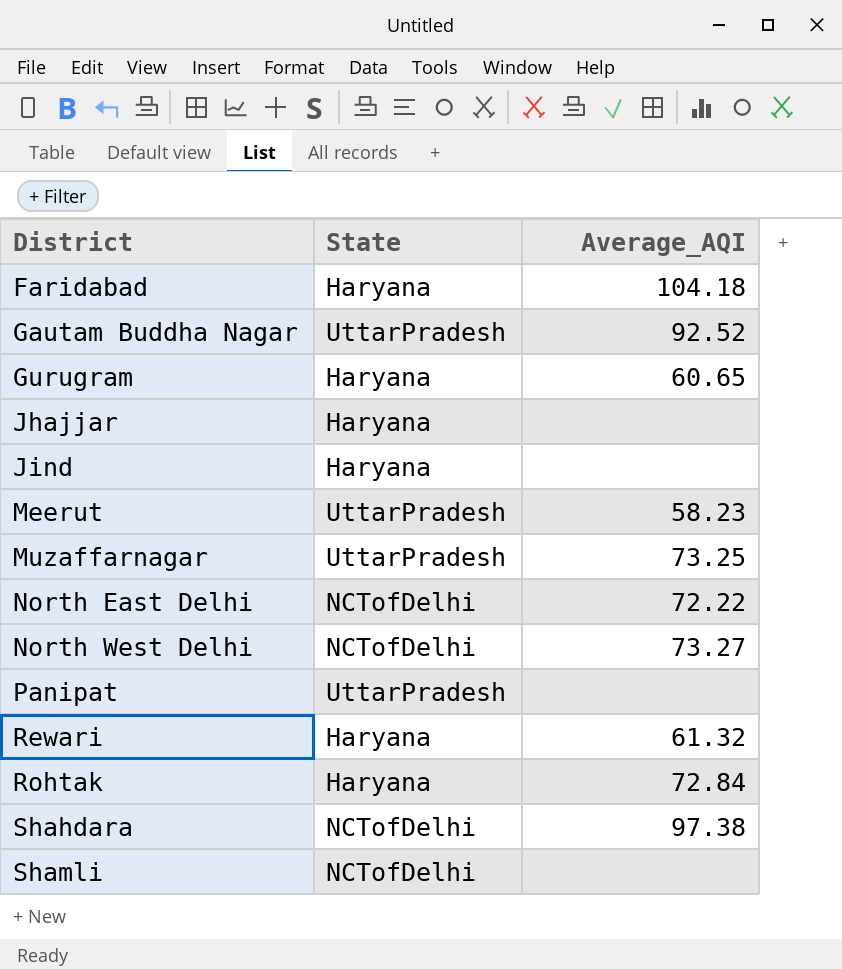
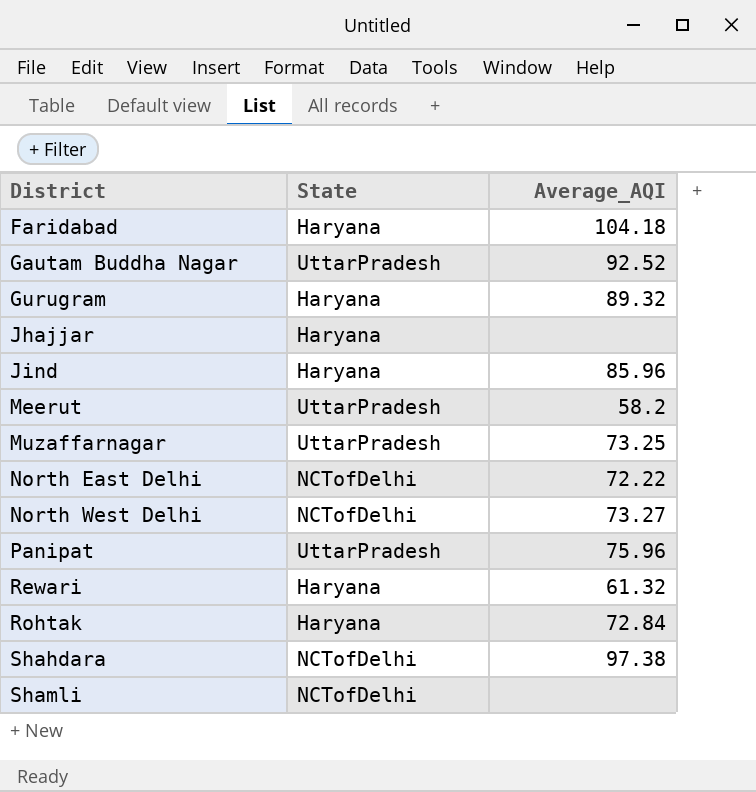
Gurugram | Average_AQI: 60.65 -> 89.32
Jind | Average_AQI: none -> 85.96
Meerut | Average_AQI: 58.23 -> 58.2
Panipat | Average_AQI: none -> 75.96

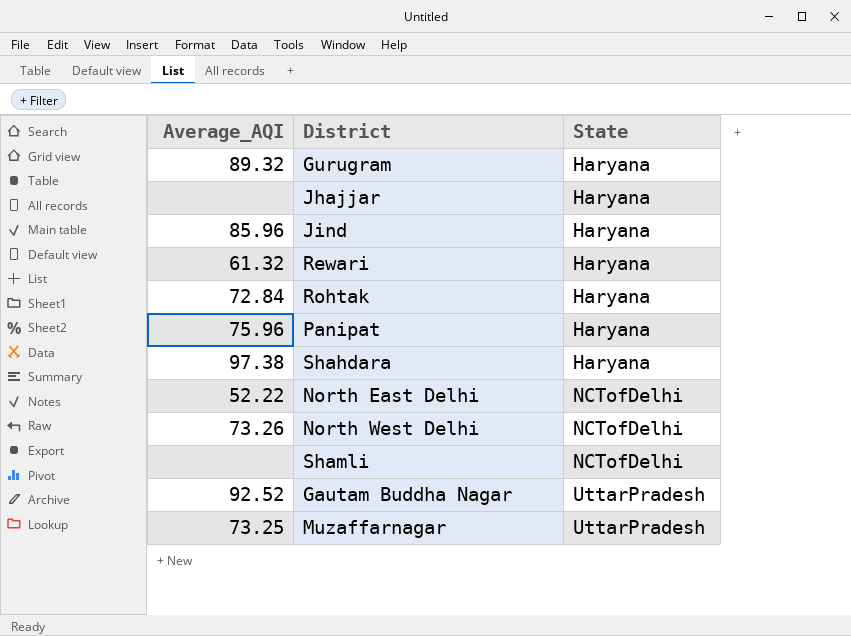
row order: District ascending -> State ascending
column Average_AQI | position: 3 -> 1
row Faridabad: Haryana | 104.18 -> none
row Meerut: UttarPradesh | 58.2 -> none
Panipat | State: UttarPradesh -> Haryana
Shahdara | State: NCTofDelhi -> Haryana
North East Delhi | Average_AQI: 72.22 -> 52.22
North West Delhi | Average_AQI: 73.27 -> 73.26

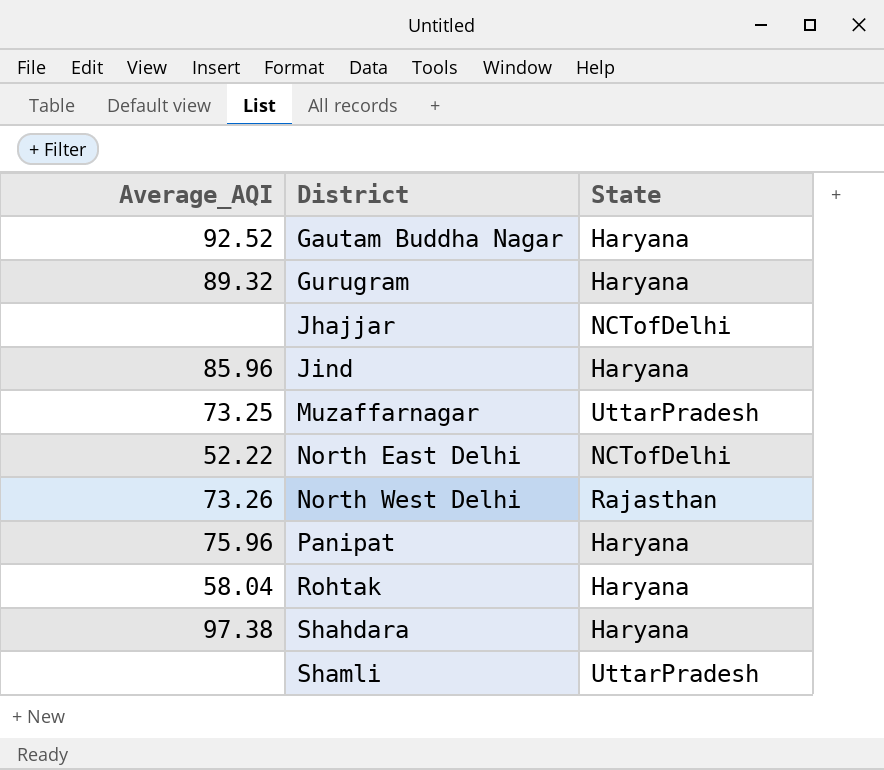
row order: State ascending -> District ascending
row Rewari: 61.32 | Haryana -> none
Gautam Buddha Nagar | State: UttarPradesh -> Haryana
Jhajjar | State: Haryana -> NCTofDelhi
North West Delhi | State: NCTofDelhi -> Rajasthan
Rohtak | Average_AQI: 72.84 -> 58.04
Shamli | State: NCTofDelhi -> UttarPradesh

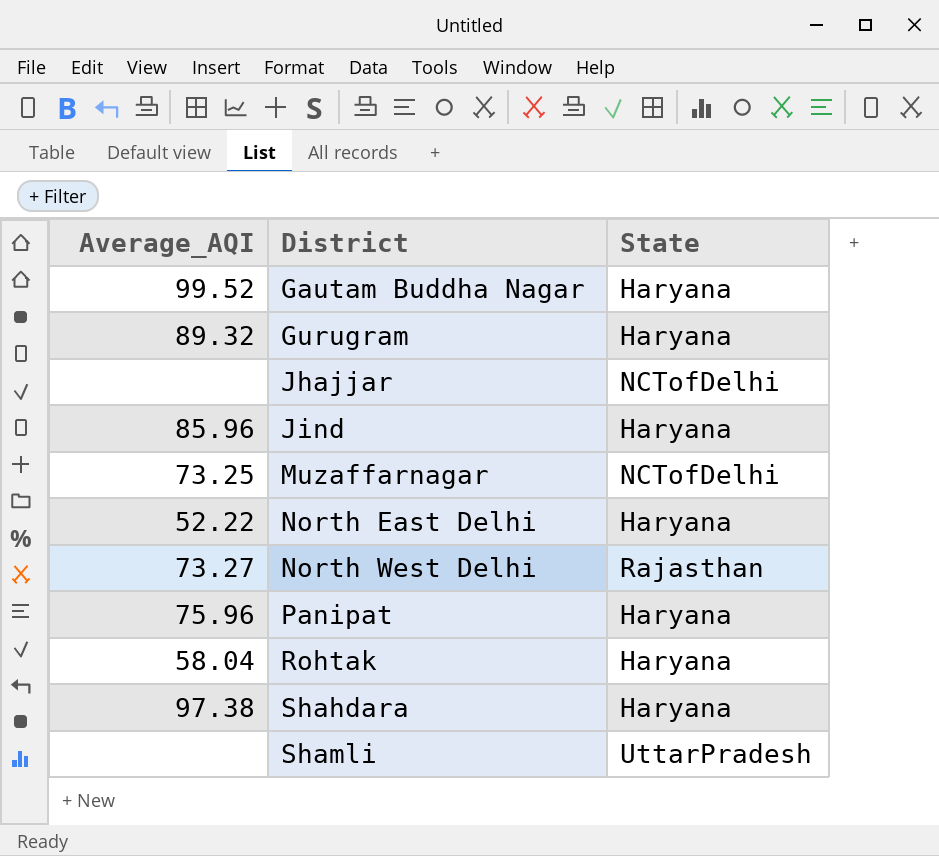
Gautam Buddha Nagar | Average_AQI: 92.52 -> 99.52
Muzaffarnagar | State: UttarPradesh -> NCTofDelhi
North East Delhi | State: NCTofDelhi -> Haryana
North West Delhi | Average_AQI: 73.26 -> 73.27

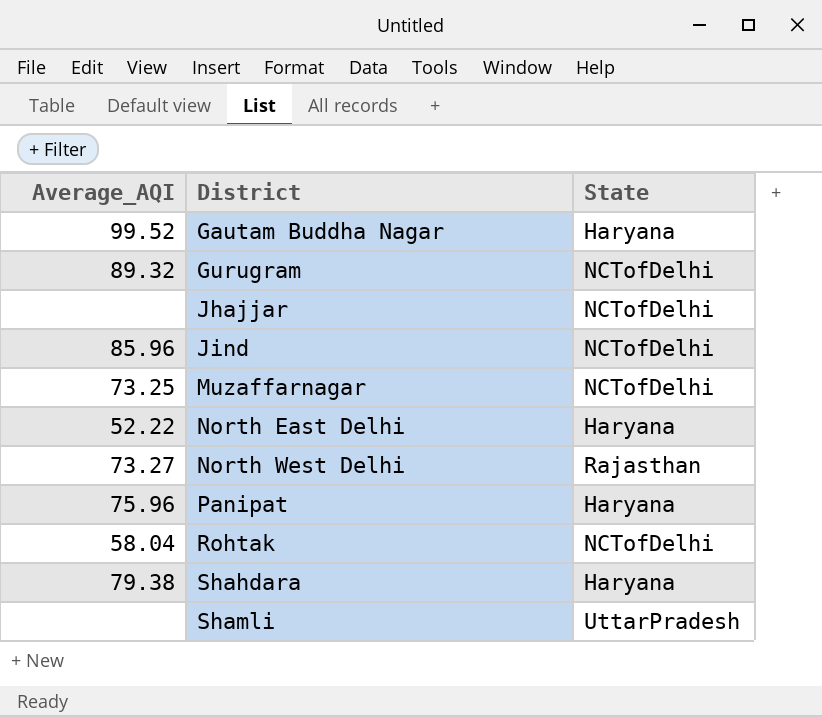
Gurugram | State: Haryana -> NCTofDelhi
Jind | State: Haryana -> NCTofDelhi
Rohtak | State: Haryana -> NCTofDelhi
Shahdara | Average_AQI: 97.38 -> 79.38

